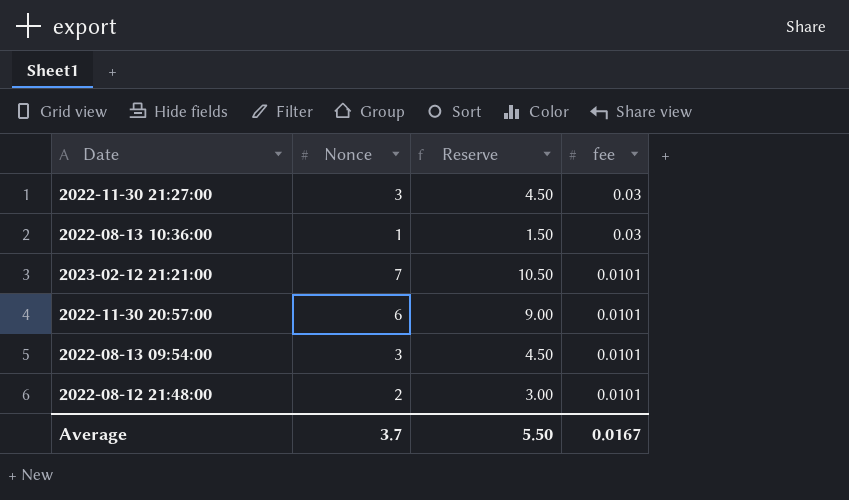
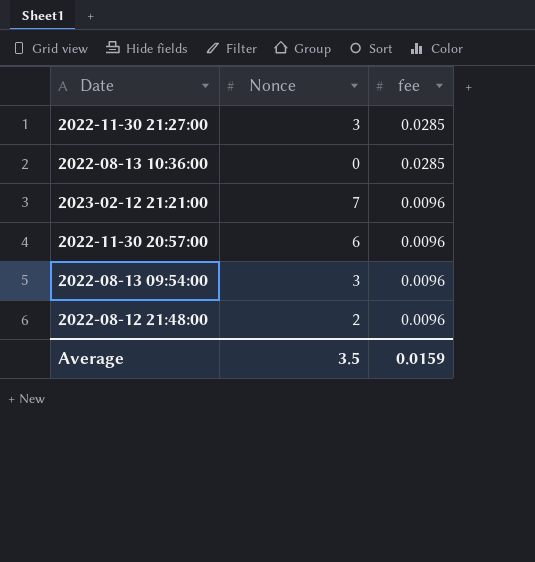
column Reserve | formula: [Nonce] * 1.5 -> none
2022-11-30 21:27:00 | fee: 0.03 -> 0.0285
2022-08-13 10:36:00 | Nonce: 1 -> 0
2022-08-13 10:36:00 | fee: 0.03 -> 0.0285
2023-02-12 21:21:00 | fee: 0.0101 -> 0.0096
2022-11-30 20:57:00 | fee: 0.0101 -> 0.0096
2022-08-13 09:54:00 | fee: 0.0101 -> 0.0096
2022-08-12 21:48:00 | fee: 0.0101 -> 0.0096
Average | Nonce: 3.7 -> 3.5
Average | fee: 0.0167 -> 0.0159

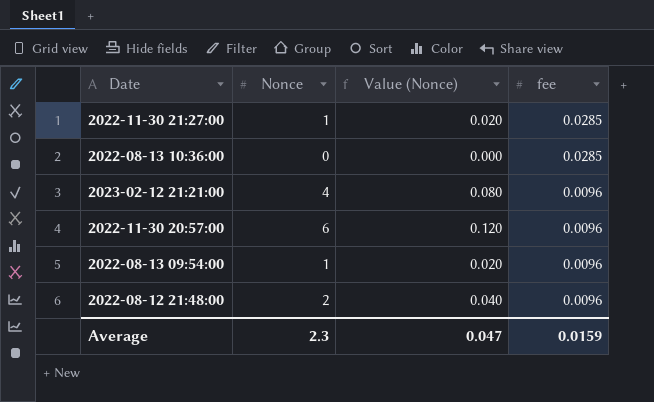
column Value (Nonce) | formula: none -> [Nonce] * 0.02
2022-11-30 21:27:00 | Nonce: 3 -> 1
2023-02-12 21:21:00 | Nonce: 7 -> 4
2022-08-13 09:54:00 | Nonce: 3 -> 1
Average | Nonce: 3.5 -> 2.3

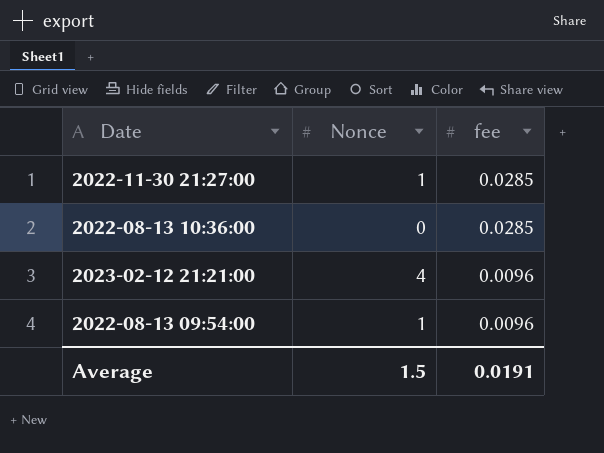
column Value (Nonce) | formula: [Nonce] * 0.02 -> none
row 2022-11-30 20:57:00: 6 | 0.120 | 0.0096 -> none
row 2022-08-12 21:48:00: 2 | 0.040 | 0.0096 -> none
Average | Nonce: 2.3 -> 1.5
Average | fee: 0.0159 -> 0.0191

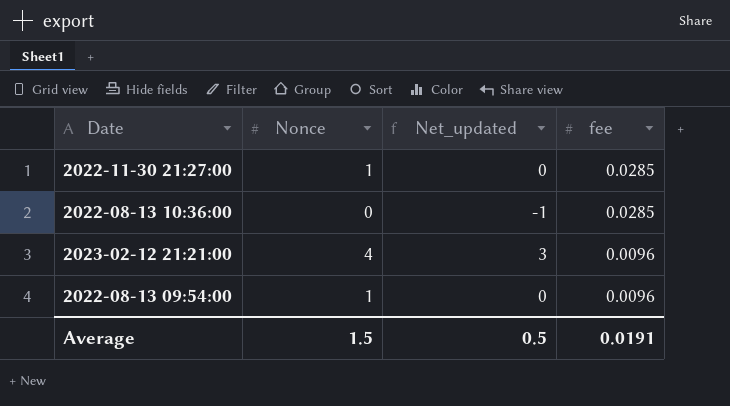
column Net_updated | formula: none -> [Nonce] - 1

